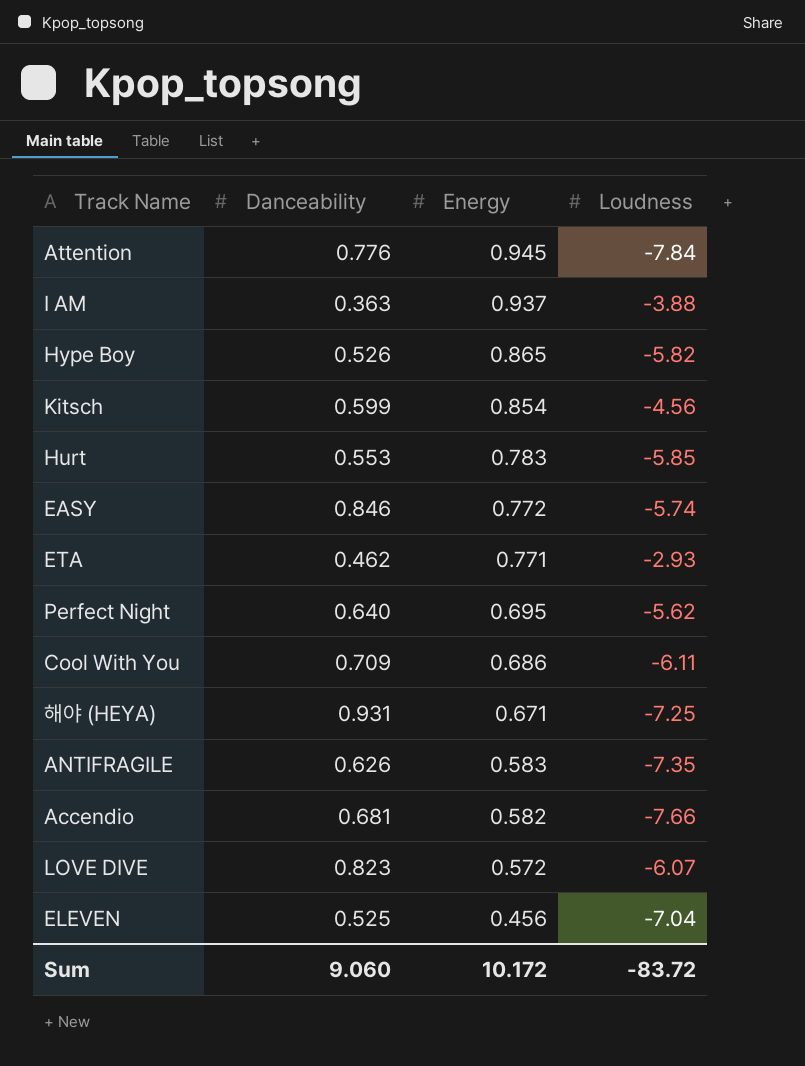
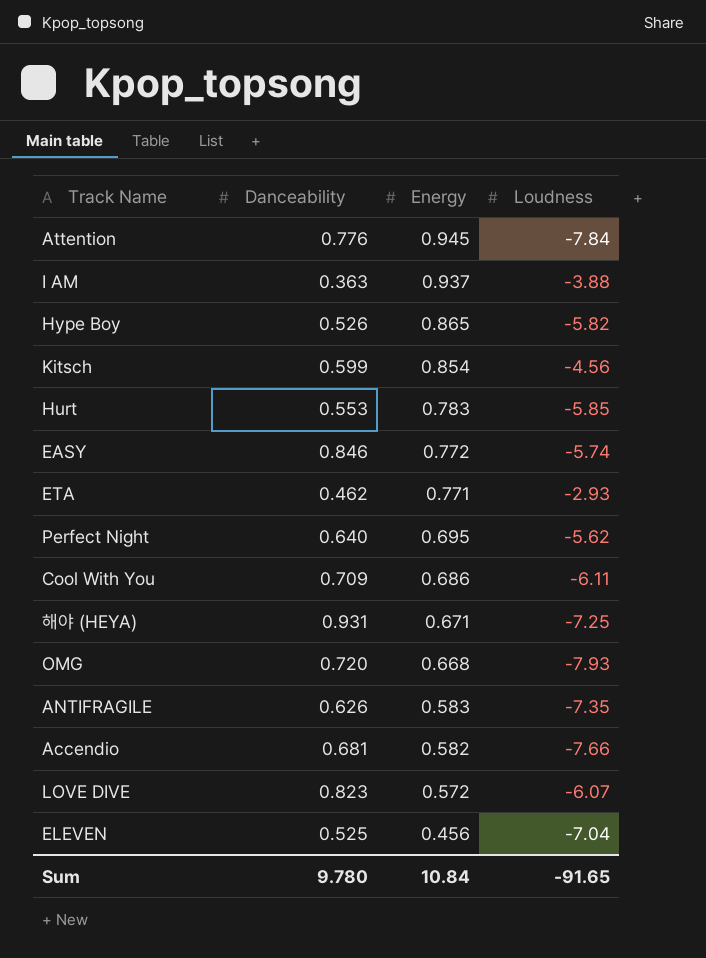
row OMG: none -> 0.720 | 0.668 | -7.93
Sum | Danceability: 9.060 -> 9.780
Sum | Energy: 10.172 -> 10.84
Sum | Loudness: -83.72 -> -91.65

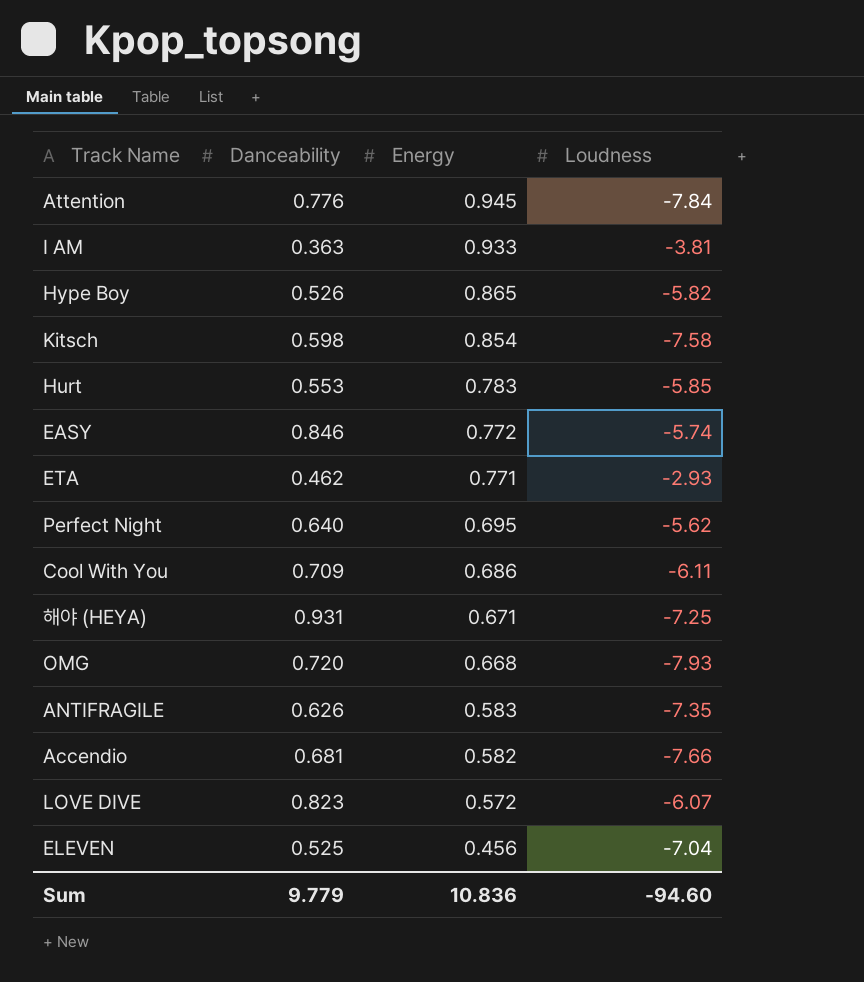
I AM | Energy: 0.937 -> 0.933
I AM | Loudness: -3.88 -> -3.81
Kitsch | Danceability: 0.599 -> 0.598
Kitsch | Loudness: -4.56 -> -7.58
Sum | Danceability: 9.780 -> 9.779
Sum | Energy: 10.84 -> 10.836
Sum | Loudness: -91.65 -> -94.60

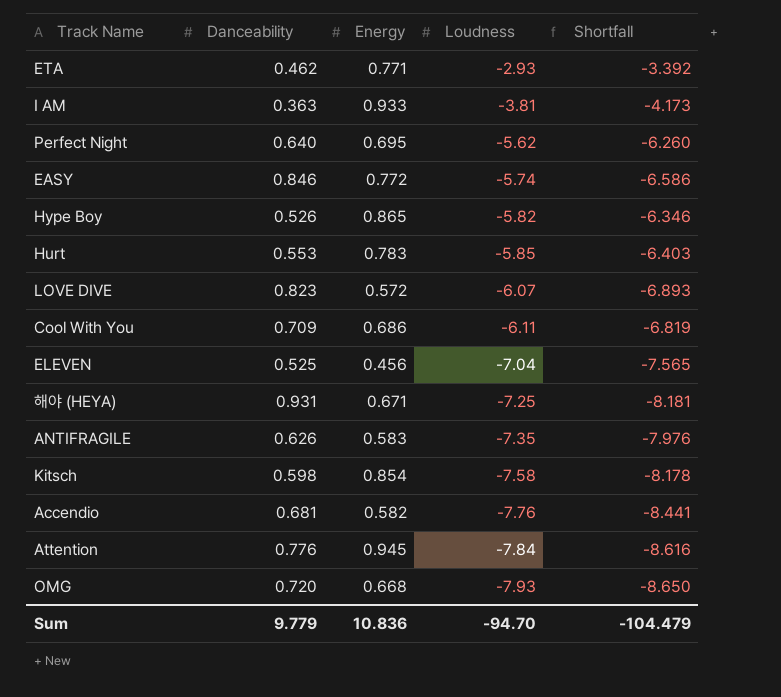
row order: Energy descending -> Loudness descending
column Shortfall | formula: none -> [Loudness] - [Danceability]
Accendio | Loudness: -7.66 -> -7.76
Sum | Loudness: -94.60 -> -94.70

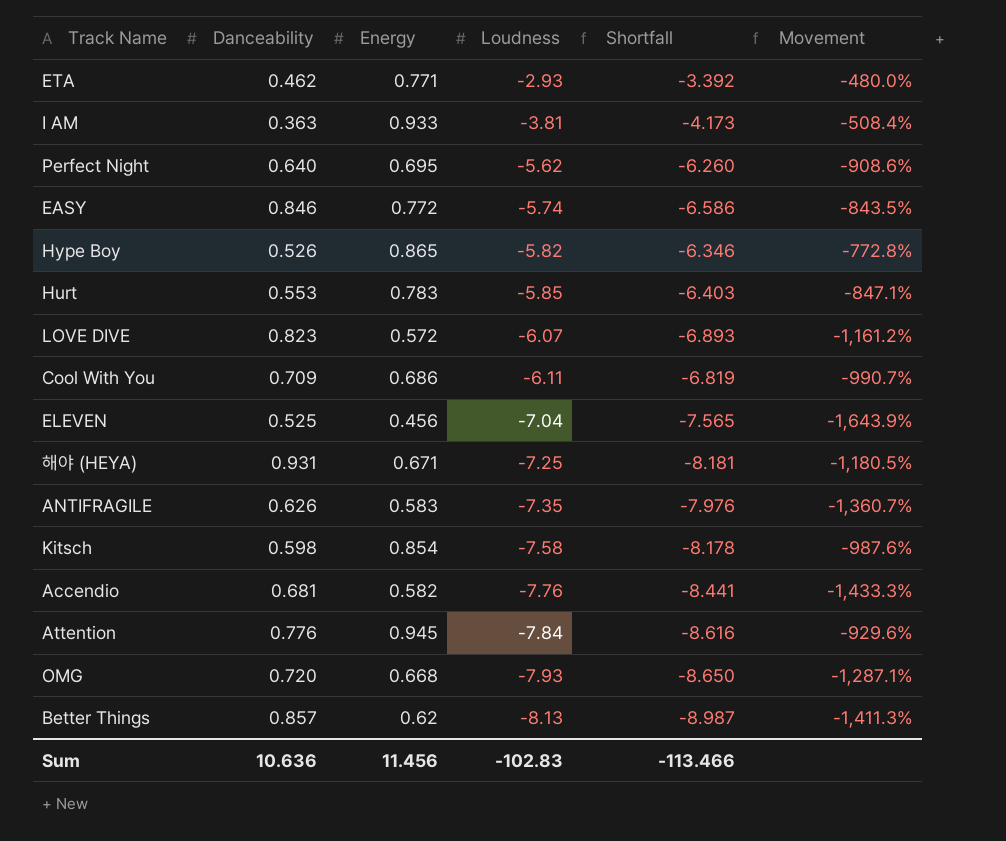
column Movement | formula: none -> ([Loudness] - [Energy]) / [Energy]
row Better Things: none -> 0.857 | 0.62 | -8.13 | -8.987 | -1,411.3%
Sum | Danceability: 9.779 -> 10.636
Sum | Energy: 10.836 -> 11.456
Sum | Loudness: -94.70 -> -102.83
Sum | Shortfall: -104.479 -> -113.466

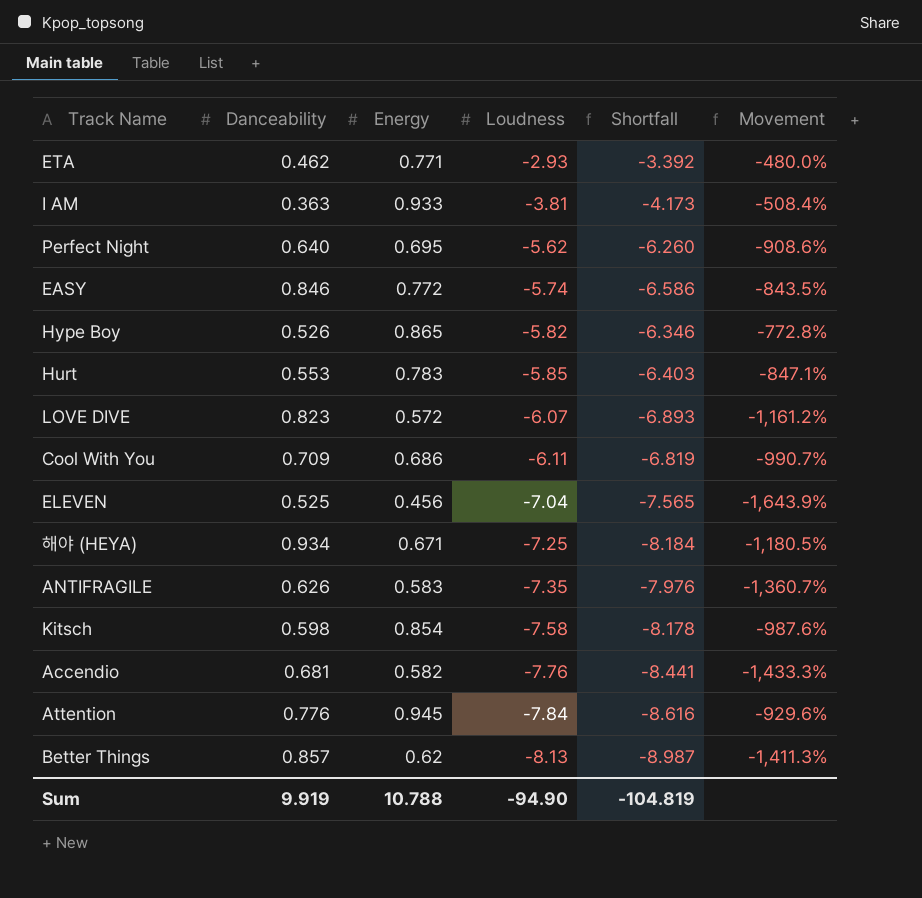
row OMG: 0.720 | 0.668 | -7.93 | -8.650 | -1,287.1% -> none
해야 (HEYA) | Danceability: 0.931 -> 0.934
해야 (HEYA) | Shortfall: -8.181 -> -8.184
Sum | Danceability: 10.636 -> 9.919
Sum | Energy: 11.456 -> 10.788
Sum | Loudness: -102.83 -> -94.90
Sum | Shortfall: -113.466 -> -104.819

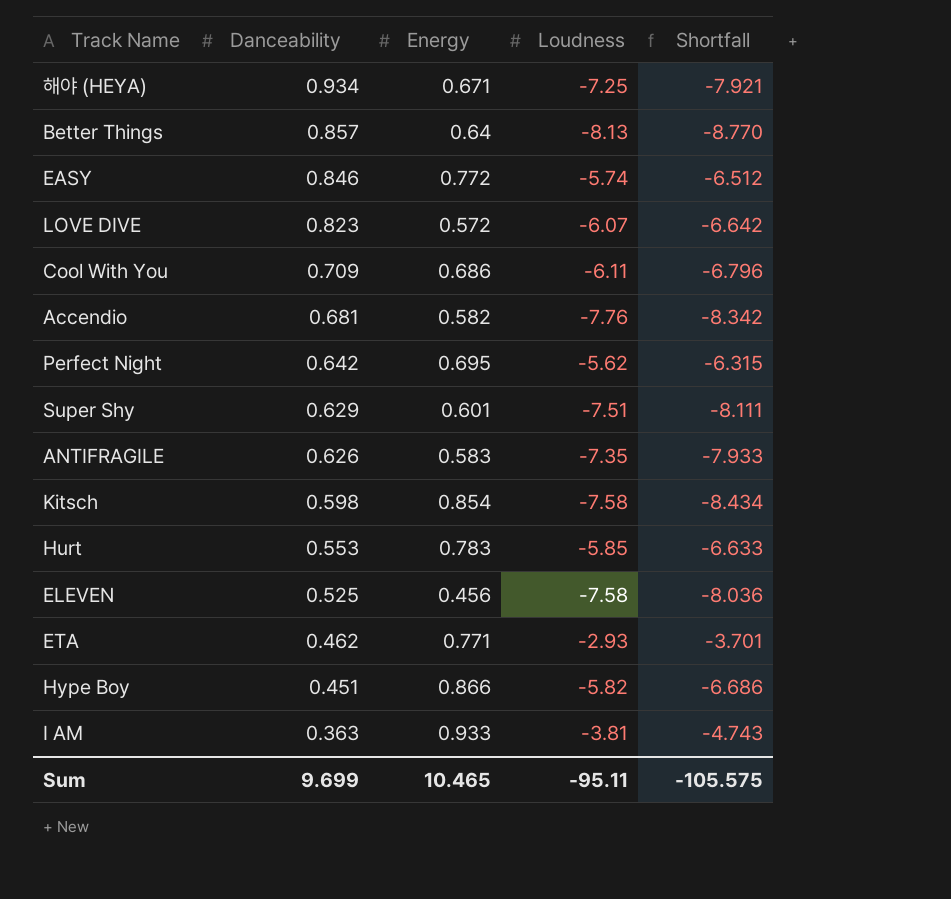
row order: Loudness descending -> Danceability descending
column Movement | formula: ([Loudness] - [Energy]) / [Energy] -> none
column Shortfall | formula: [Loudness] - [Danceability] -> [Loudness] - [Energy]
row Attention: 0.776 | 0.945 | -7.84 | -8.616 | -929.6% -> none
Better Things | Energy: 0.62 -> 0.64
Perfect Night | Danceability: 0.640 -> 0.642
row Super Shy: none -> 0.629 | 0.601 | -7.51 | -8.111
ELEVEN | Loudness: -7.04 -> -7.58
Hype Boy | Danceability: 0.526 -> 0.451
Hype Boy | Energy: 0.865 -> 0.866
Sum | Danceability: 9.919 -> 9.699
Sum | Energy: 10.788 -> 10.465
Sum | Loudness: -94.90 -> -95.11
Sum | Shortfall: -104.819 -> -105.575

